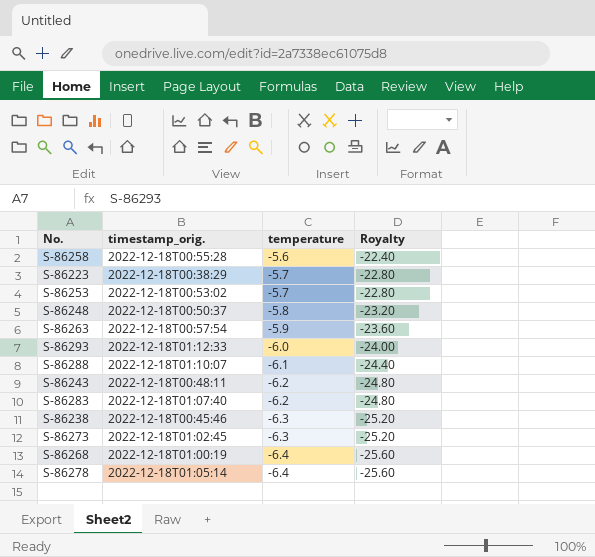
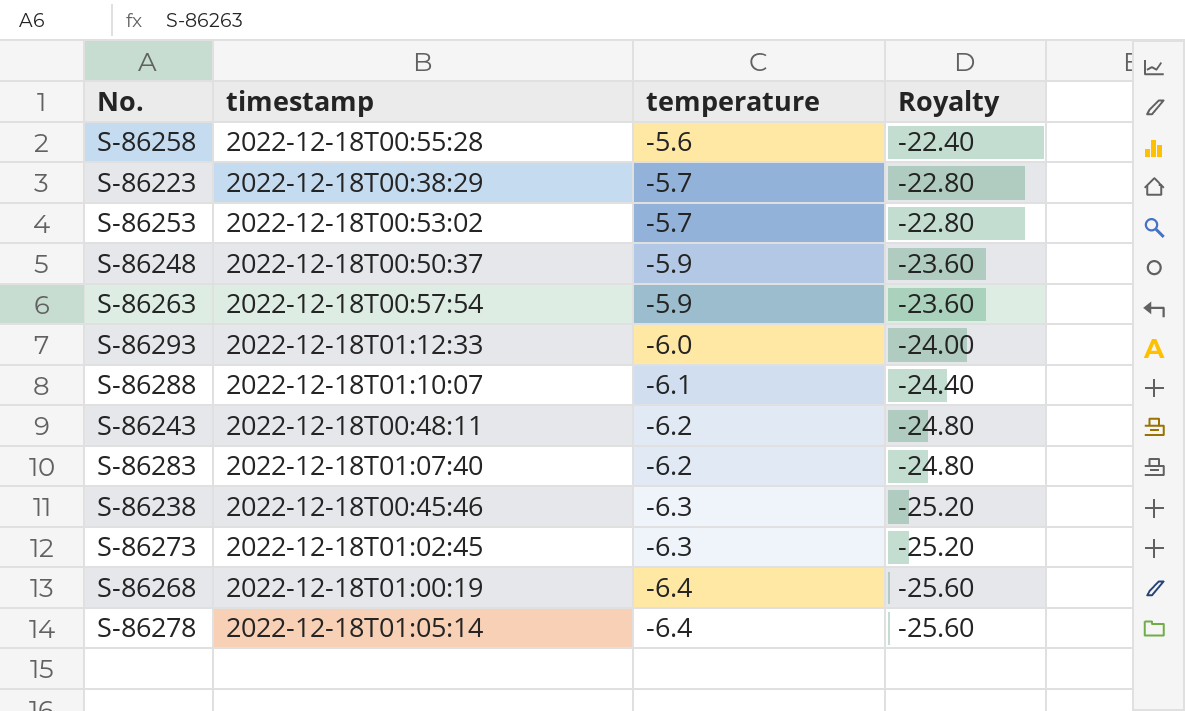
column name: timestamp_orig. -> timestamp
S-86248 | temperature: -5.8 -> -5.9
S-86248 | Royalty: -23.20 -> -23.60

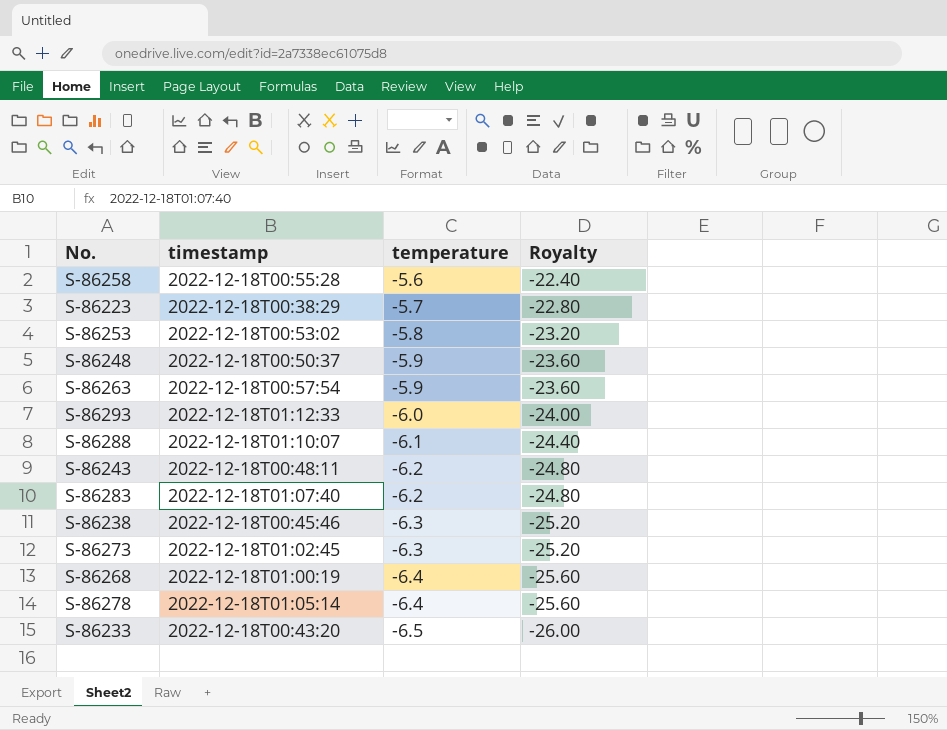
S-86253 | temperature: -5.7 -> -5.8
S-86253 | Royalty: -22.80 -> -23.20
row S-86233: none -> 2022-12-18T00:43:20 | -6.5 | -26.00

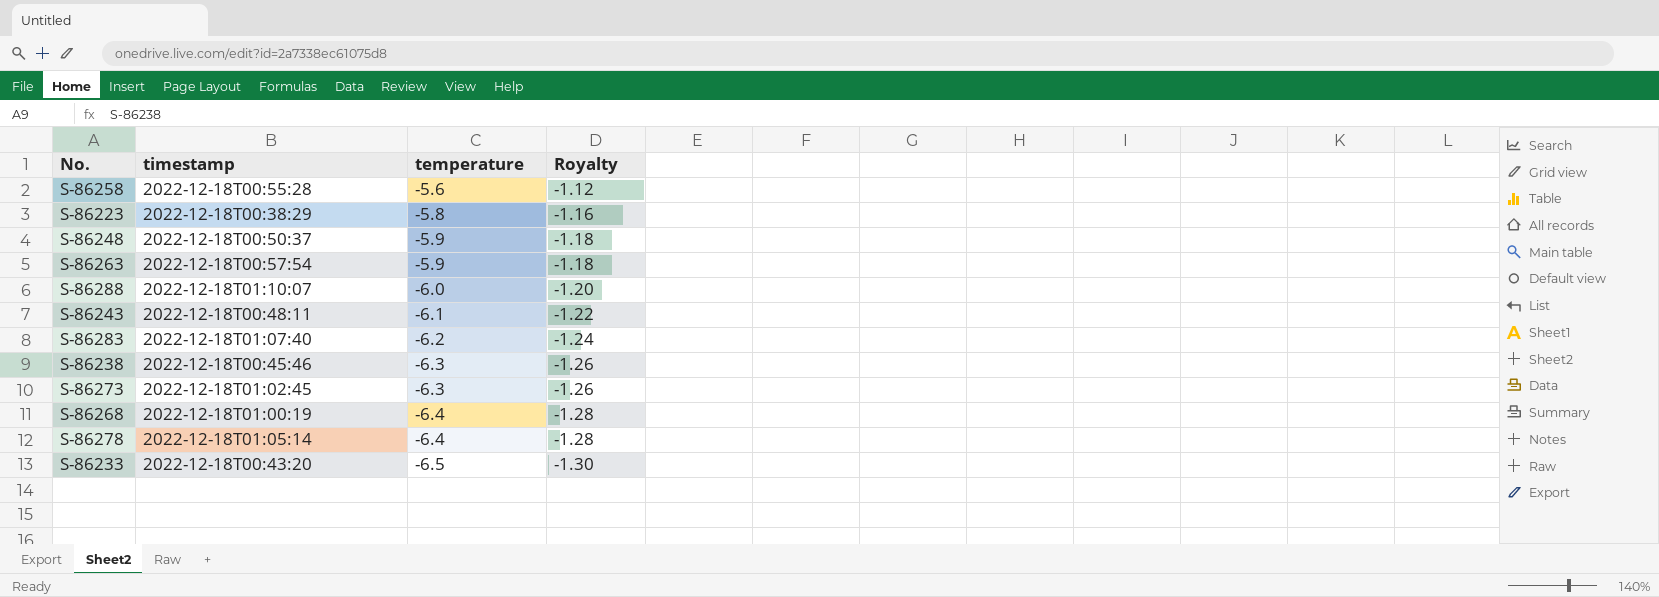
column Royalty | formula: [temperature] * 4 -> [temperature] * 0.2
row S-86253: 2022-12-18T00:53:02 | -5.8 | -23.20 -> none
row S-86293: 2022-12-18T01:12:33 | -6.0 | -24.00 -> none
S-86223 | temperature: -5.7 -> -5.8
S-86288 | temperature: -6.1 -> -6.0
S-86243 | temperature: -6.2 -> -6.1

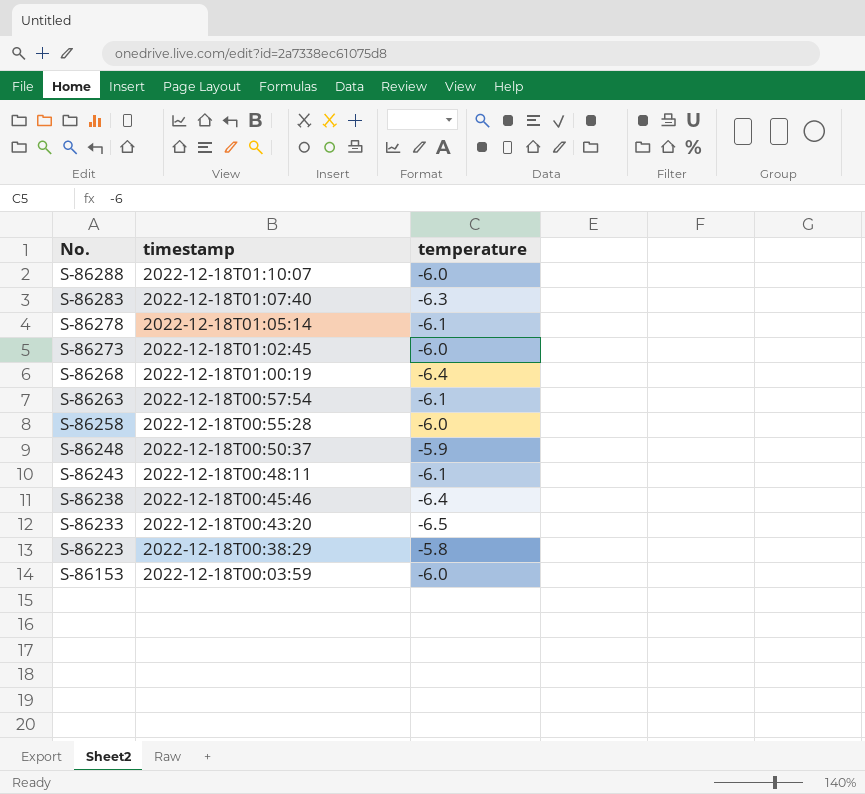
row order: temperature descending -> No. descending
column Royalty | formula: [temperature] * 0.2 -> none
S-86283 | temperature: -6.2 -> -6.3
S-86278 | temperature: -6.4 -> -6.1
S-86273 | temperature: -6.3 -> -6.0
S-86263 | temperature: -5.9 -> -6.1
S-86258 | temperature: -5.6 -> -6.0
S-86238 | temperature: -6.3 -> -6.4
row S-86153: none -> 2022-12-18T00:03:59 | -6.0

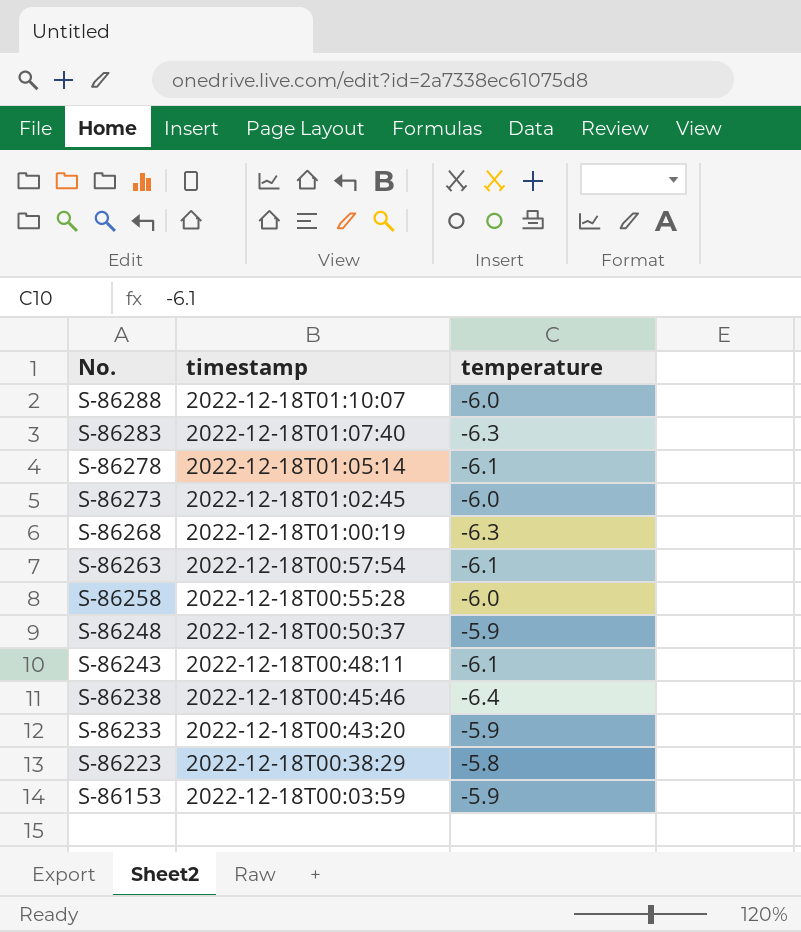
S-86268 | temperature: -6.4 -> -6.3
S-86233 | temperature: -6.5 -> -5.9
S-86153 | temperature: -6.0 -> -5.9

